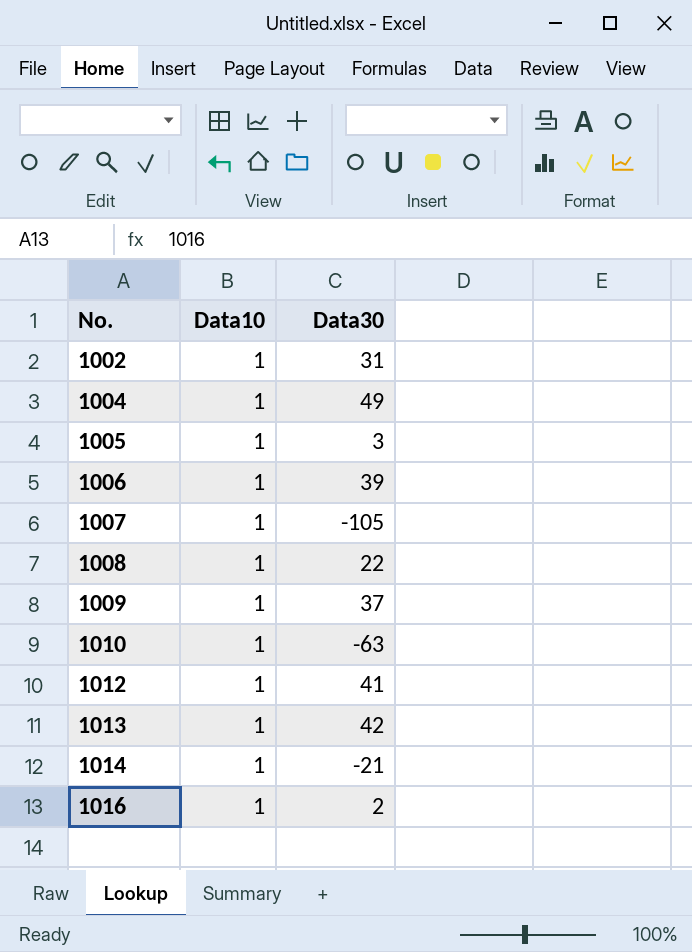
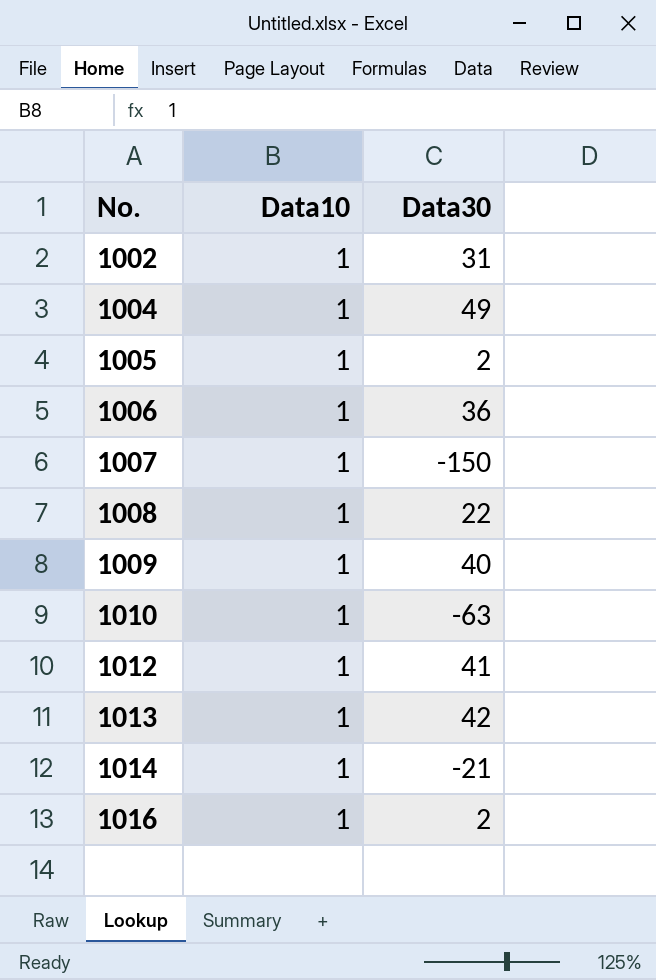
1005 | Data30: 3 -> 2
1006 | Data30: 39 -> 36
1007 | Data30: -105 -> -150
1009 | Data30: 37 -> 40

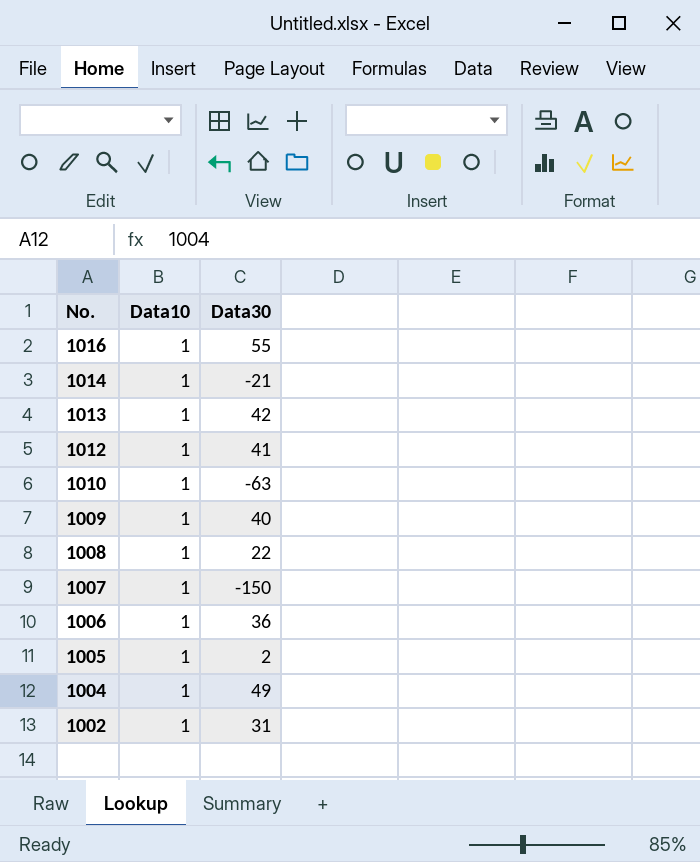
row order: No. ascending -> No. descending
1016 | Data30: 2 -> 55

